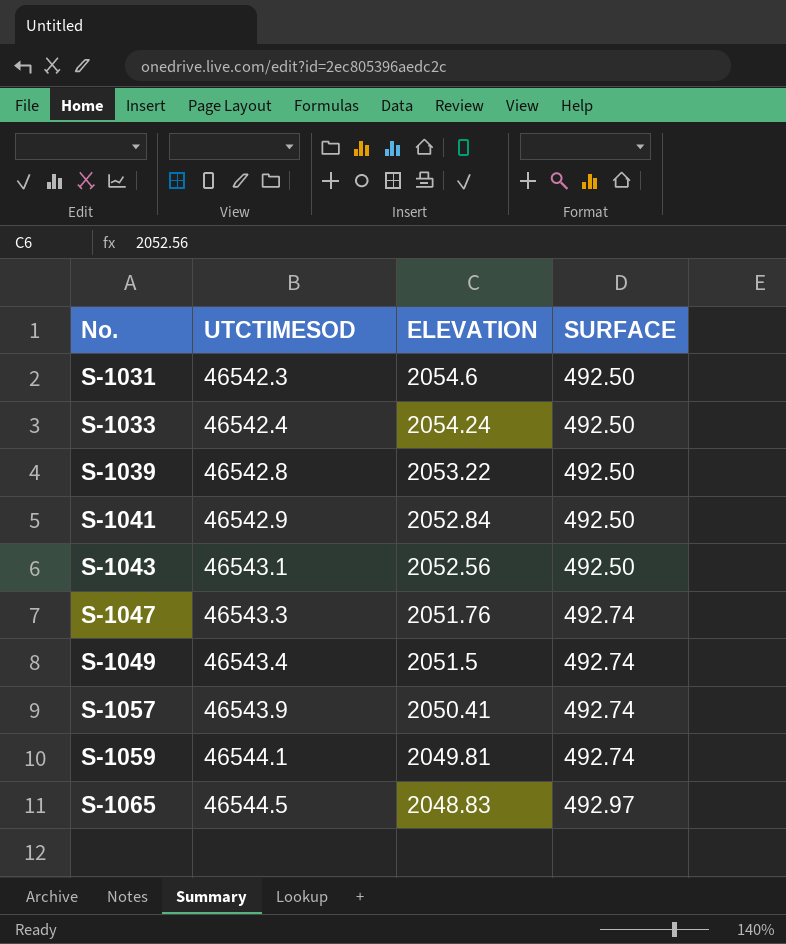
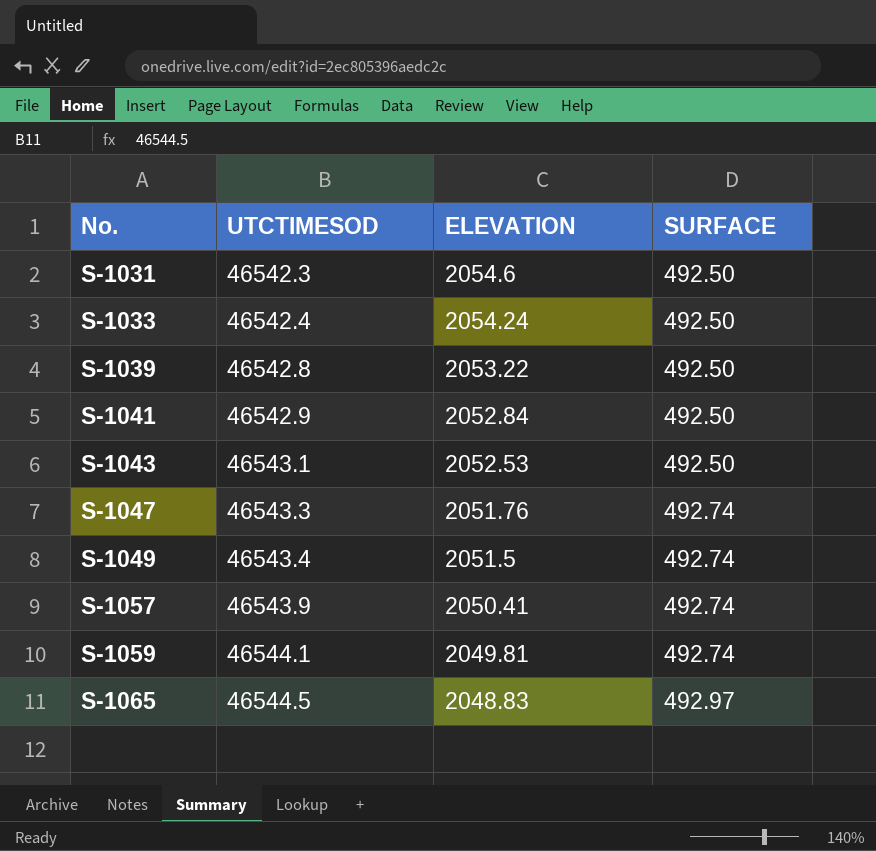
S-1043 | ELEVATION: 2052.56 -> 2052.53

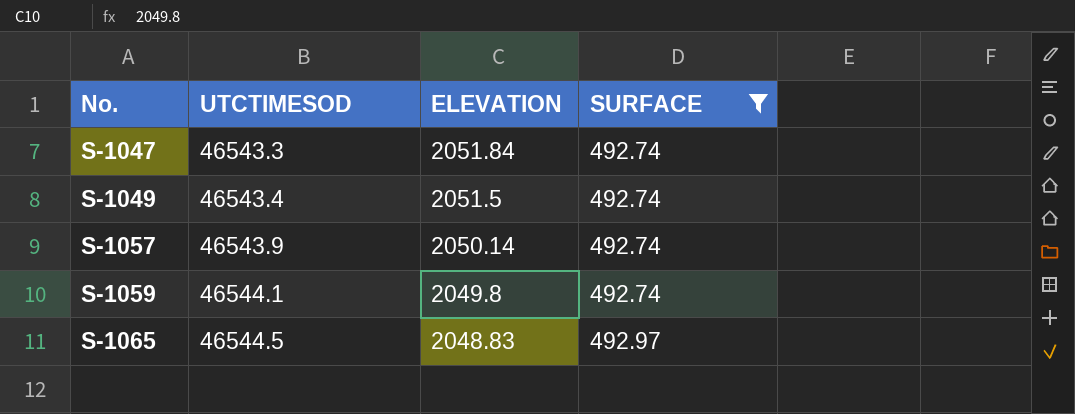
filter: none -> SURFACE != 492.50
S-1047 | ELEVATION: 2051.76 -> 2051.84
S-1057 | ELEVATION: 2050.41 -> 2050.14
S-1059 | ELEVATION: 2049.81 -> 2049.8

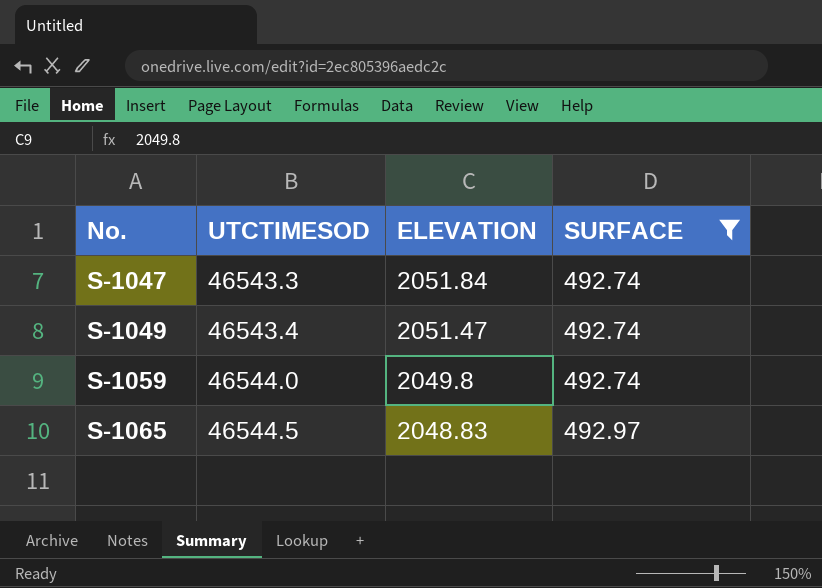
row S-1057: 46543.9 | 2050.14 | 492.74 -> none
S-1049 | ELEVATION: 2051.5 -> 2051.47
S-1059 | UTCTIMESOD: 46544.1 -> 46544.0

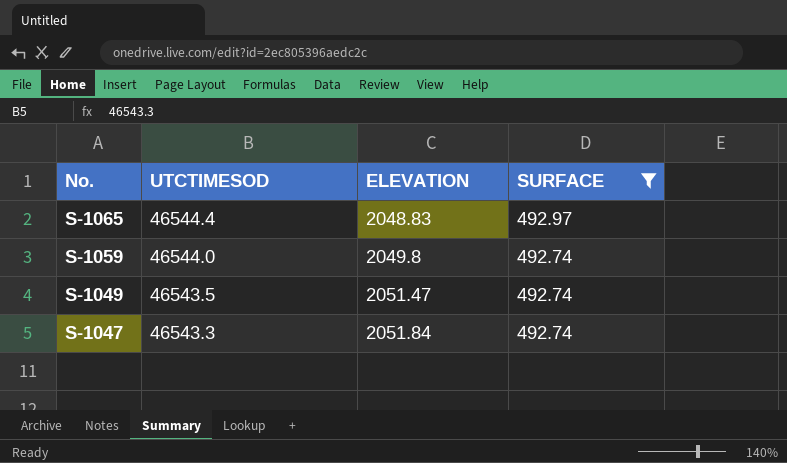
row order: No. ascending -> No. descending
S-1065 | UTCTIMESOD: 46544.5 -> 46544.4
S-1049 | UTCTIMESOD: 46543.4 -> 46543.5

